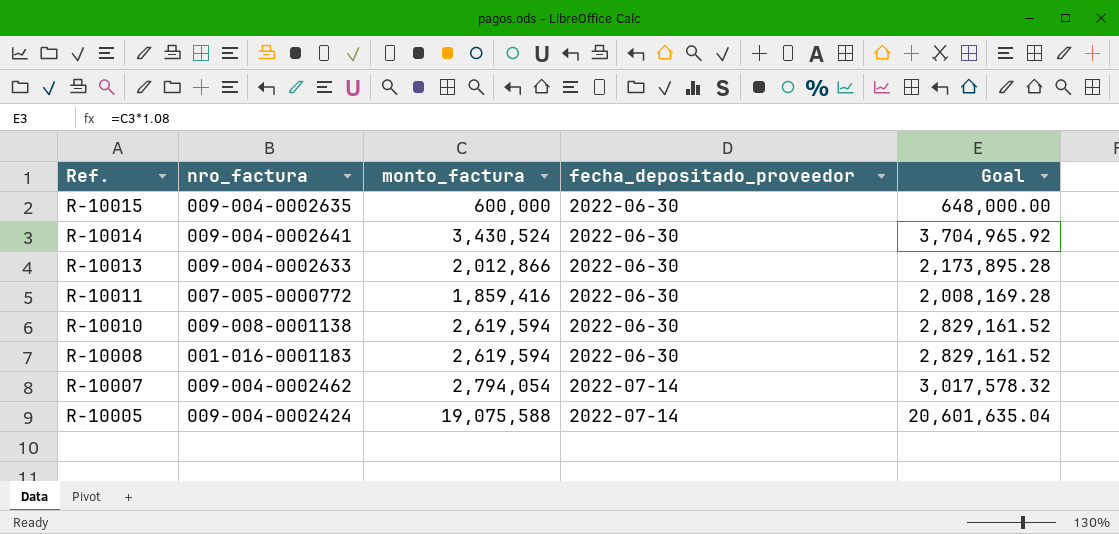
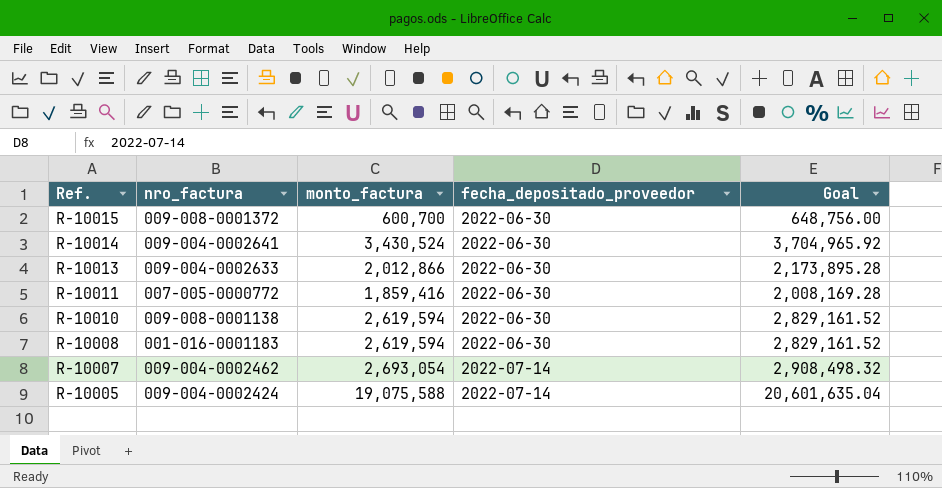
R-10015 | nro_factura: 009-004-0002635 -> 009-008-0001372
R-10015 | monto_factura: 600,000 -> 600,700
R-10015 | Goal: 648,000.00 -> 648,756.00
R-10007 | monto_factura: 2,794,054 -> 2,693,054
R-10007 | Goal: 3,017,578.32 -> 2,908,498.32

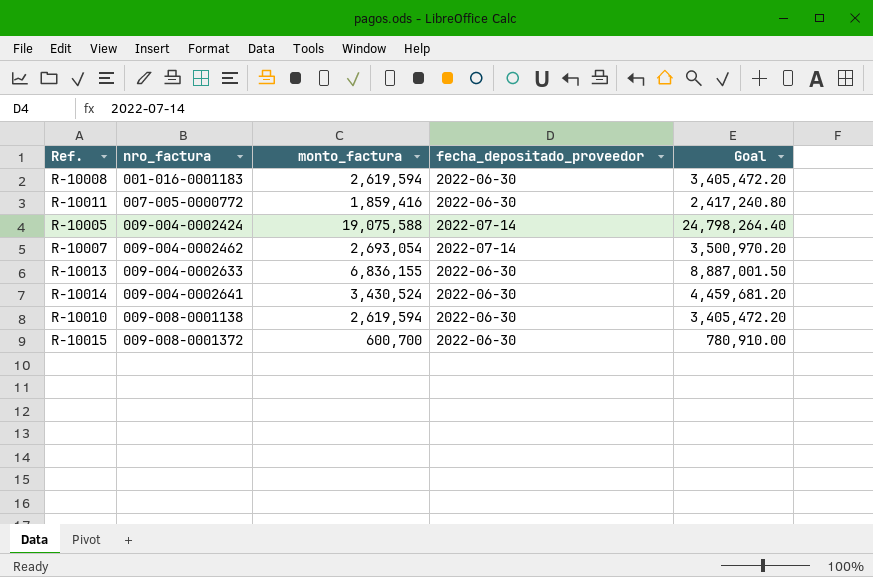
row order: Ref. descending -> nro_factura ascending
column Goal | formula: [monto_factura] * 1.08 -> [monto_factura] * 1.3
R-10013 | monto_factura: 2,012,866 -> 6,836,155

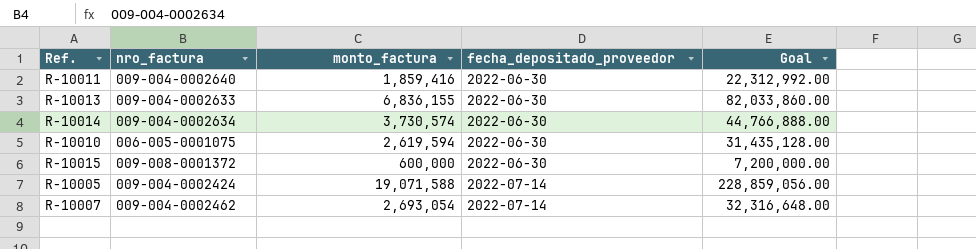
row order: nro_factura ascending -> fecha_depositado_proveedor ascending
column Goal | formula: [monto_factura] * 1.3 -> [monto_factura] * 12
row R-10008: 001-016-0001183 | 2,619,594 | 2022-06-30 | 3,405,472.20 -> none
R-10011 | nro_factura: 007-005-0000772 -> 009-004-0002640
R-10014 | nro_factura: 009-004-0002641 -> 009-004-0002634
R-10014 | monto_factura: 3,430,524 -> 3,730,574
R-10010 | nro_factura: 009-008-0001138 -> 006-005-0001075
R-10015 | monto_factura: 600,700 -> 600,000
R-10005 | monto_factura: 19,075,588 -> 19,071,588

